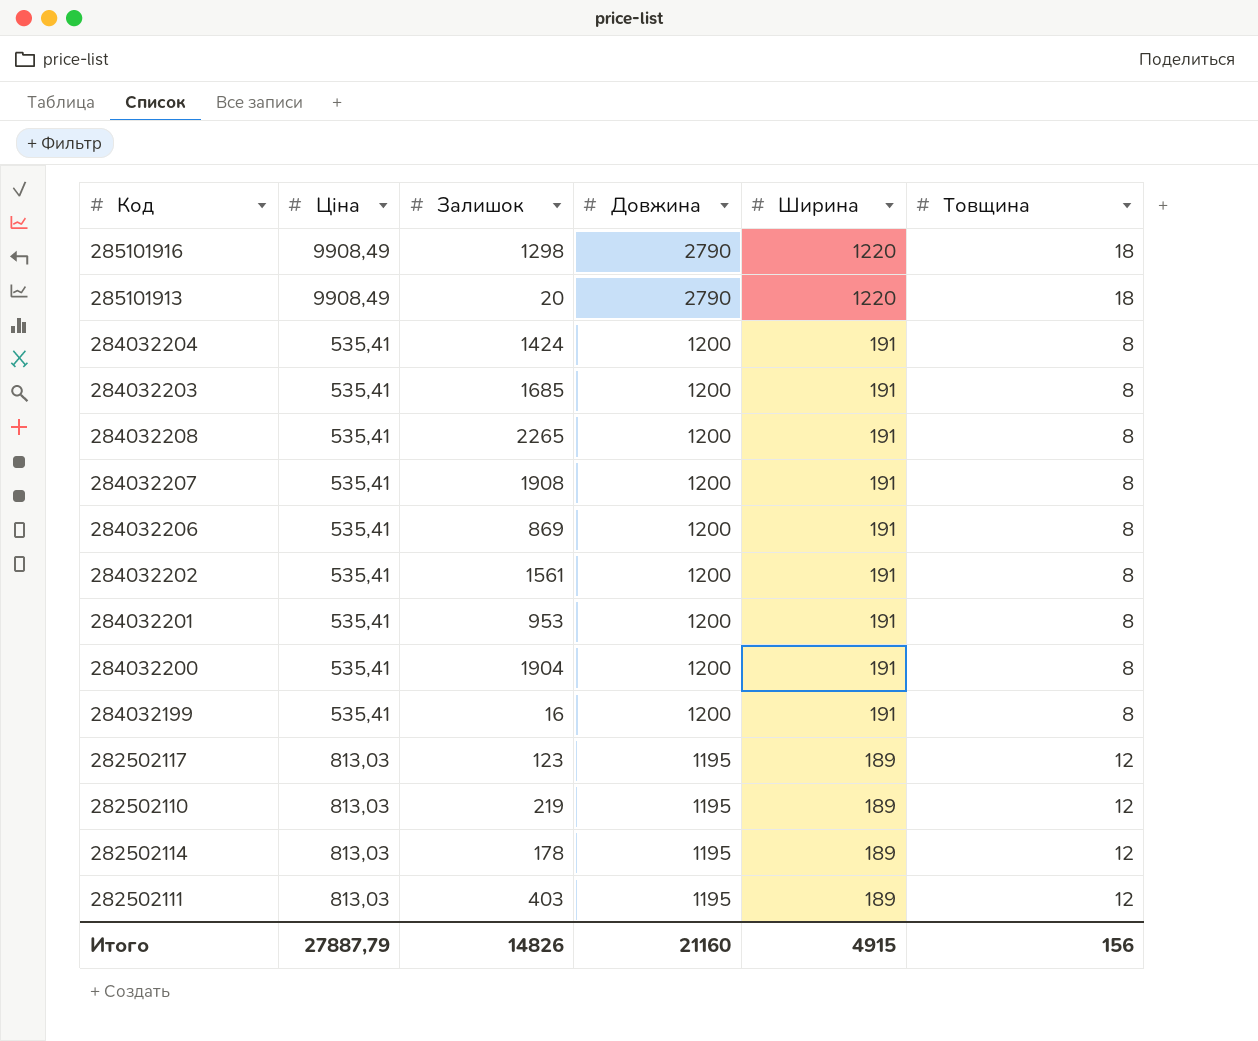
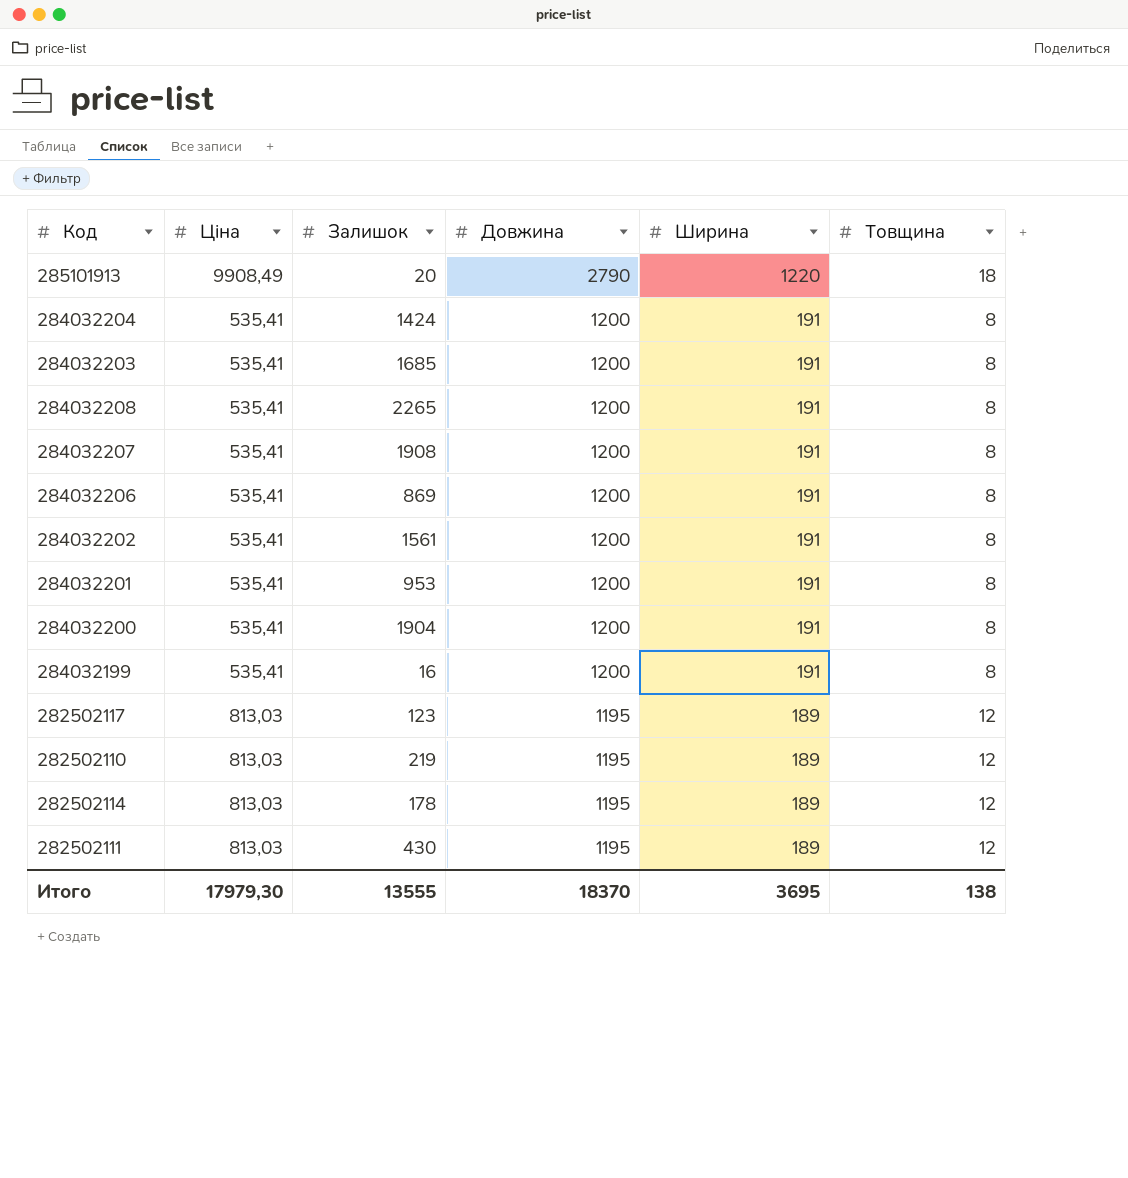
row 285101916: 9908,49 | 1298 | 2790 | 1220 | 18 -> none
282502111 | Залишок: 403 -> 430
Итого | Ціна: 27887,79 -> 17979,30
Итого | Залишок: 14826 -> 13555
Итого | Довжина: 21160 -> 18370
Итого | Ширина: 4915 -> 3695
Итого | Товщина: 156 -> 138

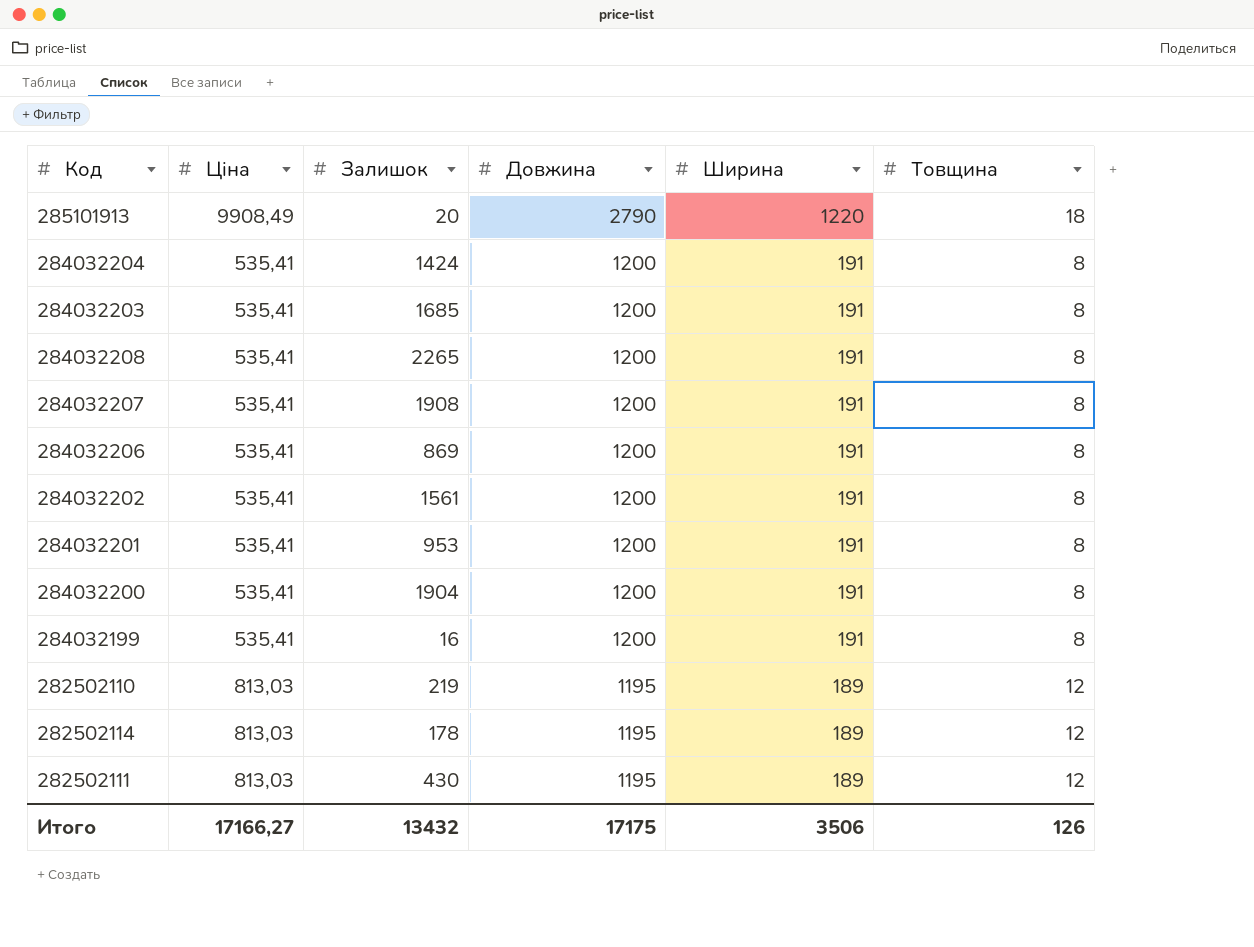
row 282502117: 813,03 | 123 | 1195 | 189 | 12 -> none
Итого | Ціна: 17979,30 -> 17166,27
Итого | Залишок: 13555 -> 13432
Итого | Довжина: 18370 -> 17175
Итого | Ширина: 3695 -> 3506
Итого | Товщина: 138 -> 126

